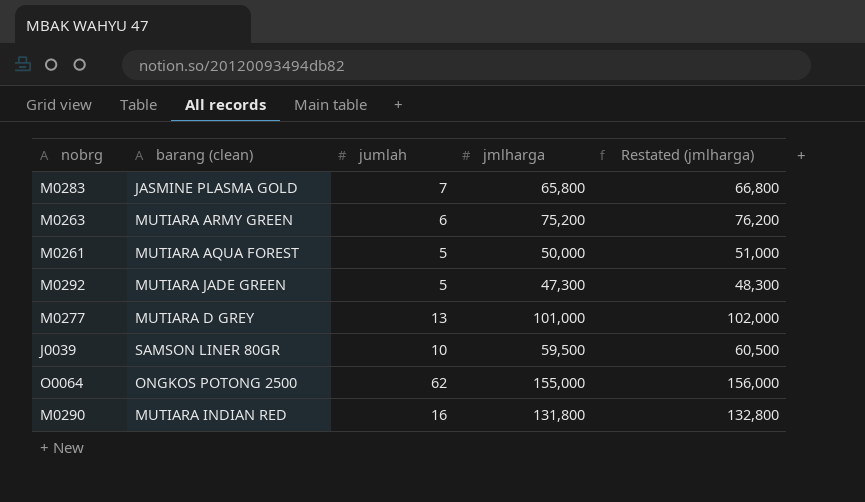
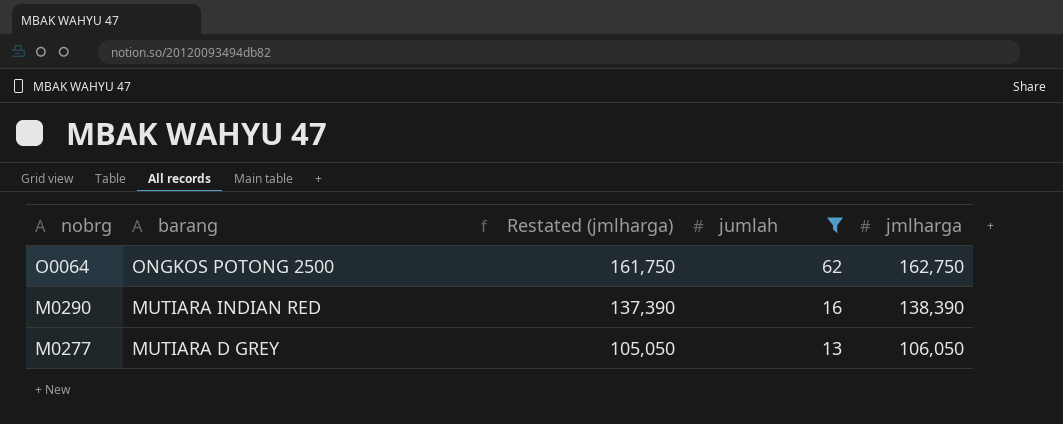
filter: none -> jumlah >= 13
row order: none -> nobrg descending
column name: barang (clean) -> barang
column Restated (jmlharga) | formula: [jmlharga] + 1000 -> [jmlharga] - 1000
column Restated (jmlharga) | position: 5 -> 3
O0064 | jmlharga: 155,000 -> 162,750
M0290 | jmlharga: 131,800 -> 138,390
M0277 | jmlharga: 101,000 -> 106,050

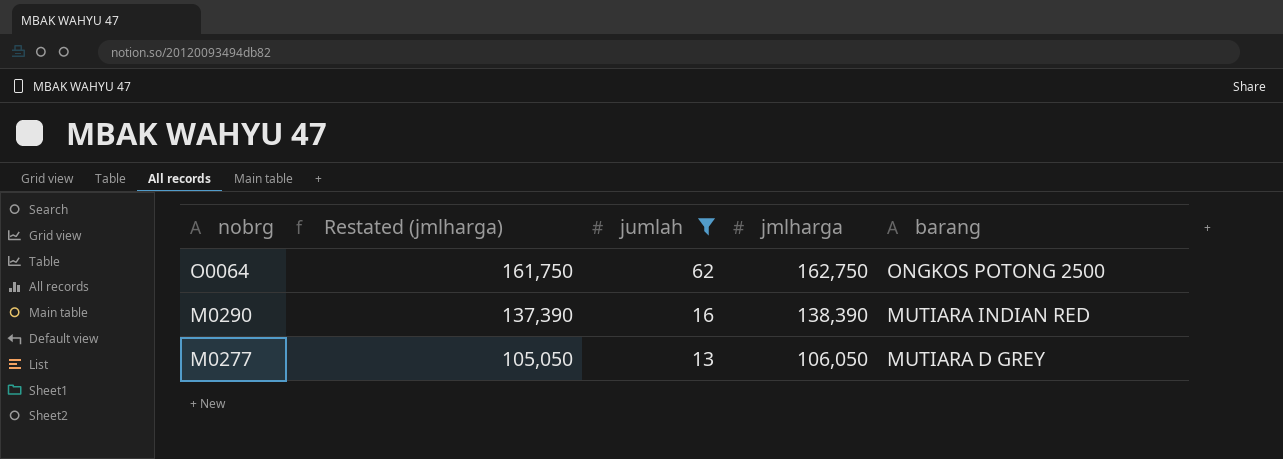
column barang | position: 2 -> 5

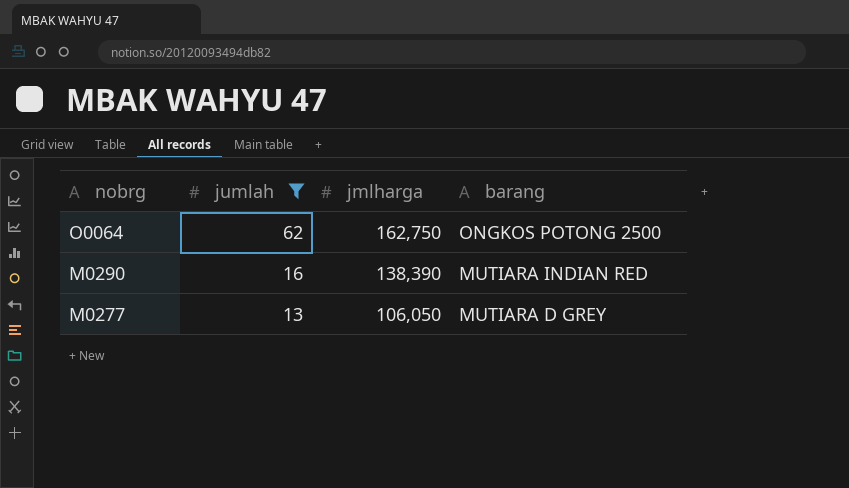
column Restated (jmlharga) | formula: [jmlharga] - 1000 -> none

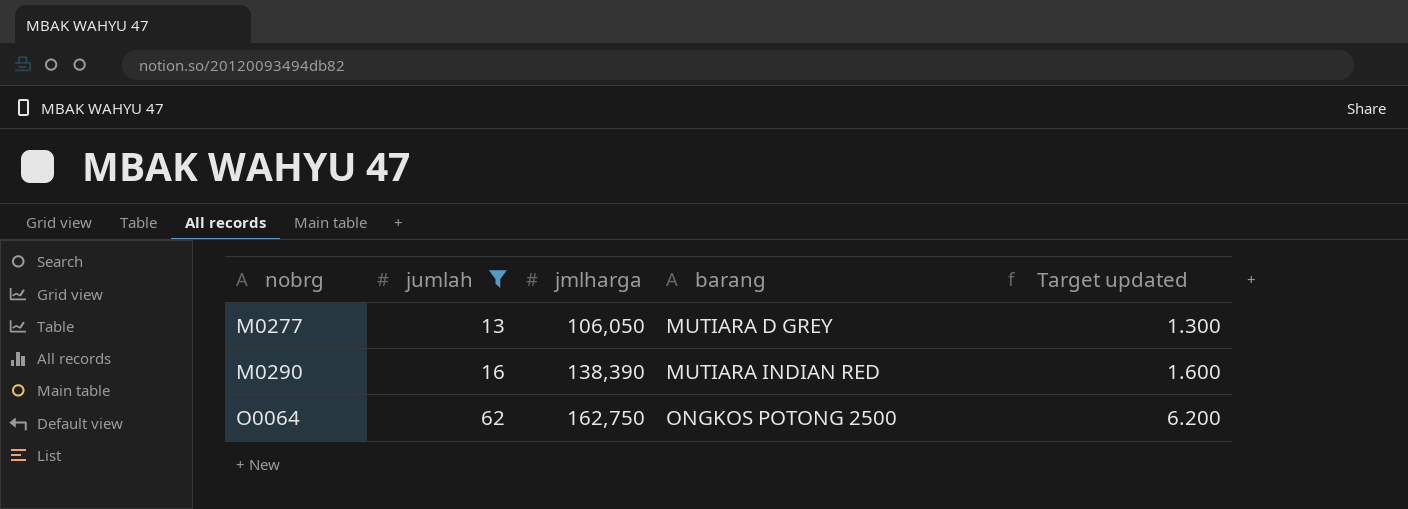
row order: nobrg descending -> nobrg ascending
column Target updated | formula: none -> [jumlah] * 0.1

